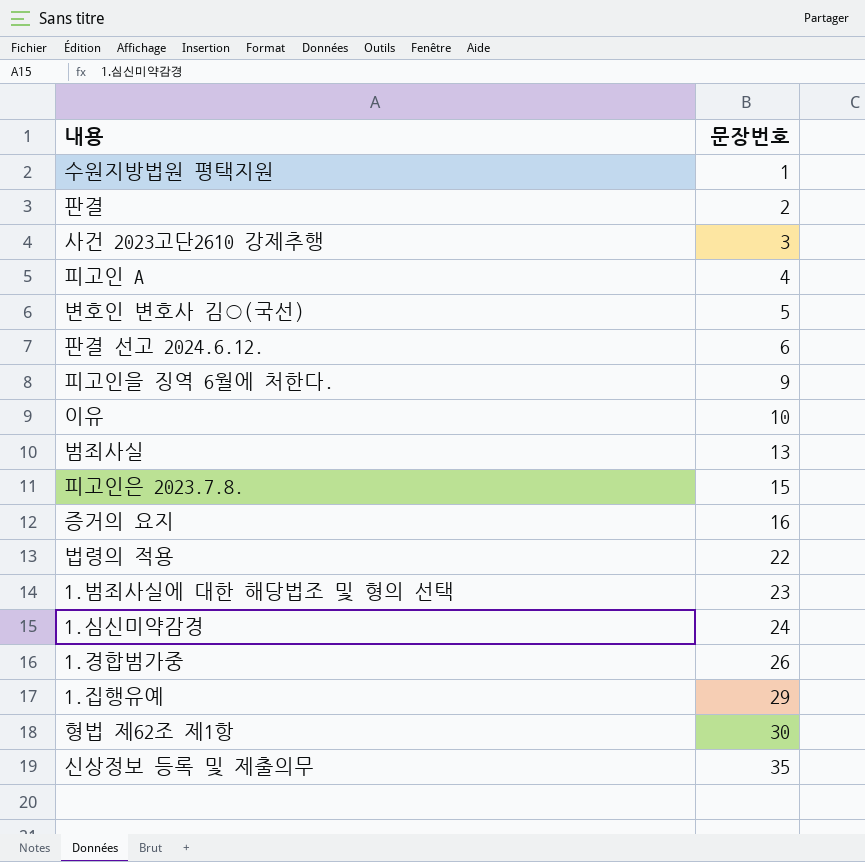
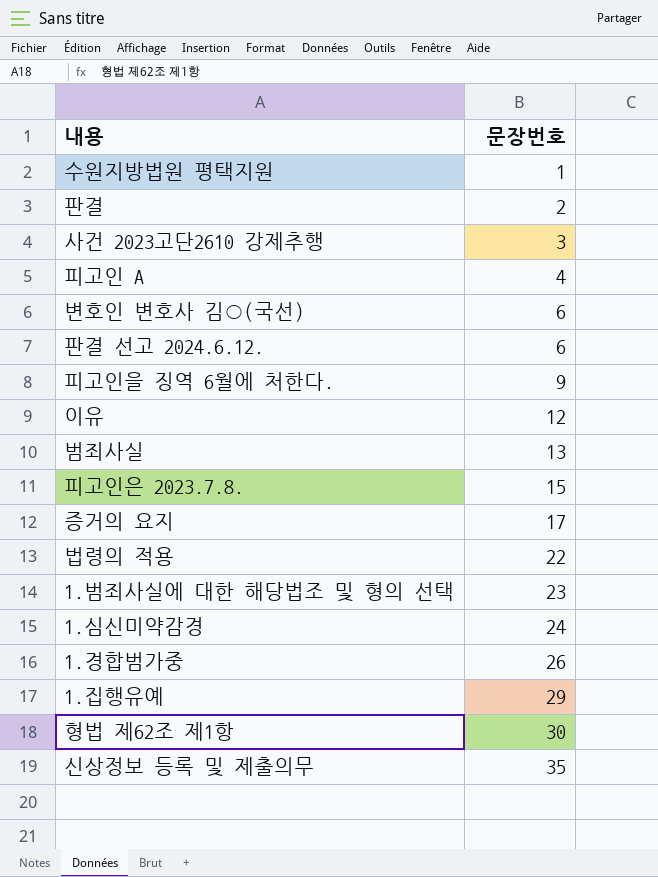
변호인 변호사 김○(국선) | 문장번호: 5 -> 6
이유 | 문장번호: 10 -> 12
증거의 요지 | 문장번호: 16 -> 17

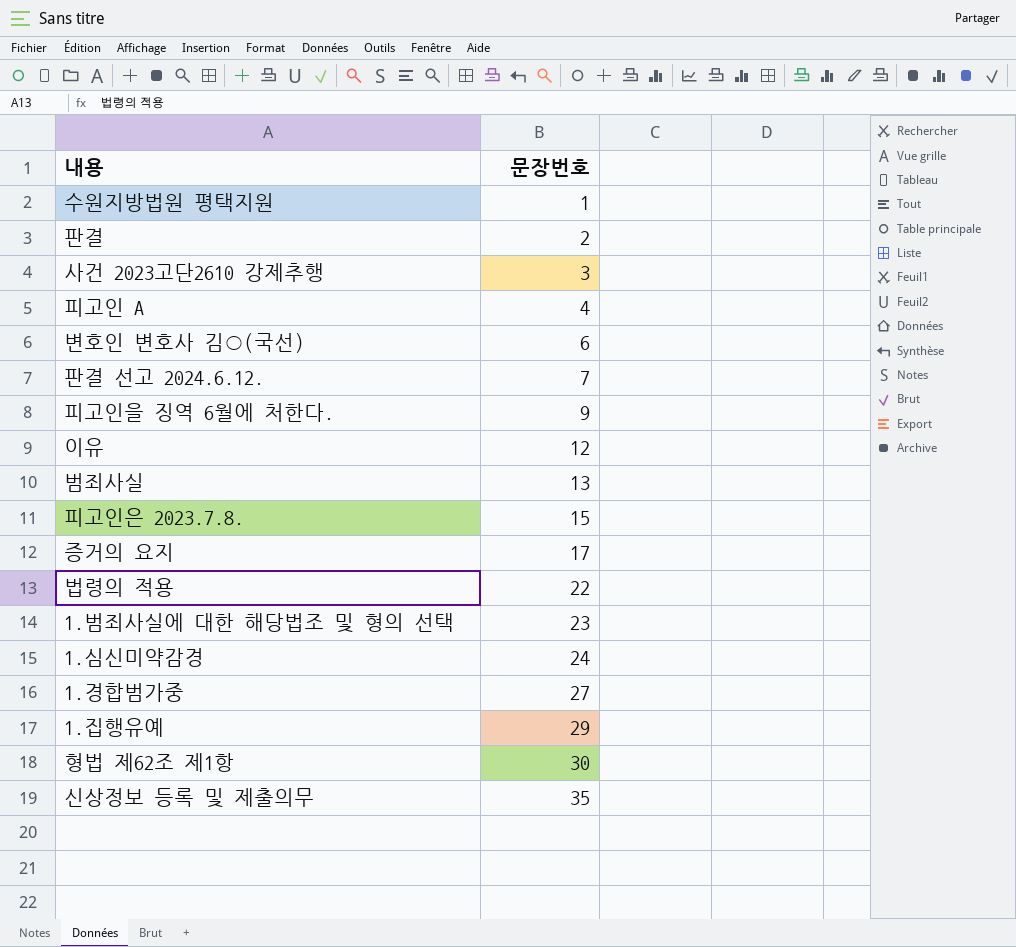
판결 선고 2024.6.12. | 문장번호: 6 -> 7
1.경합범가중 | 문장번호: 26 -> 27

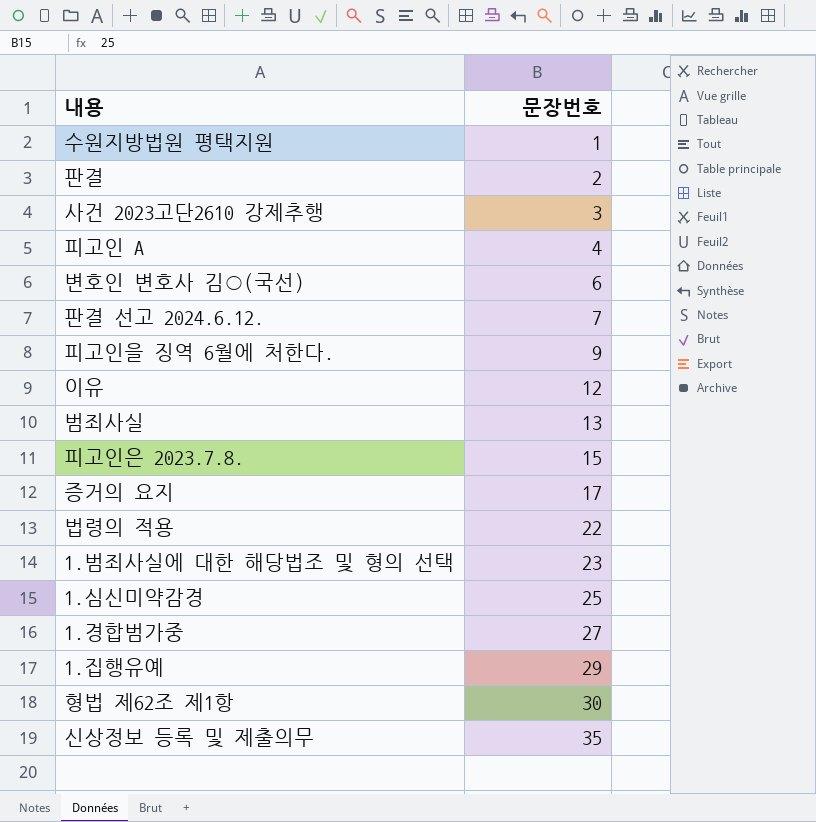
1.심신미약감경 | 문장번호: 24 -> 25

